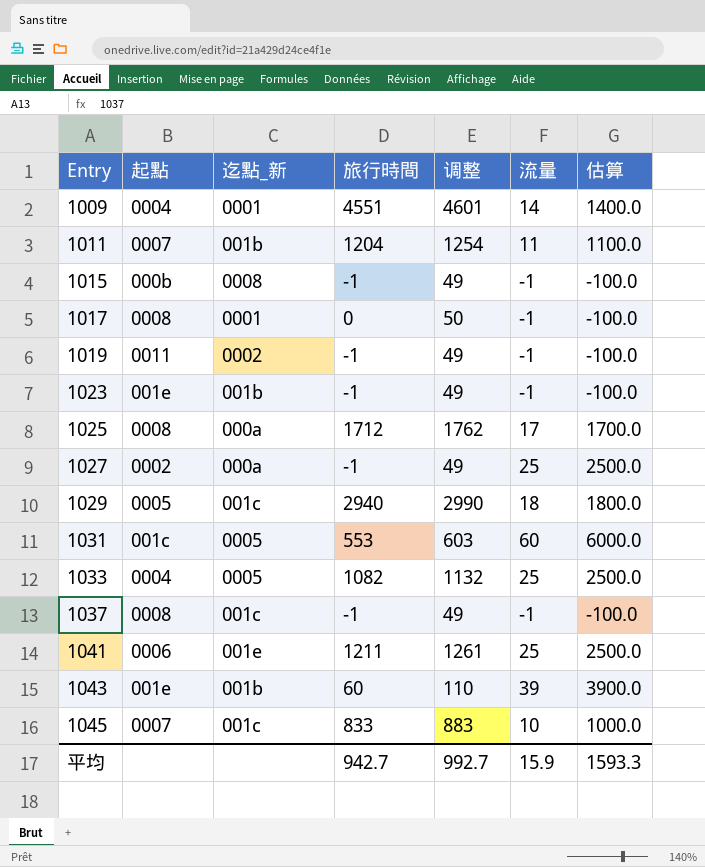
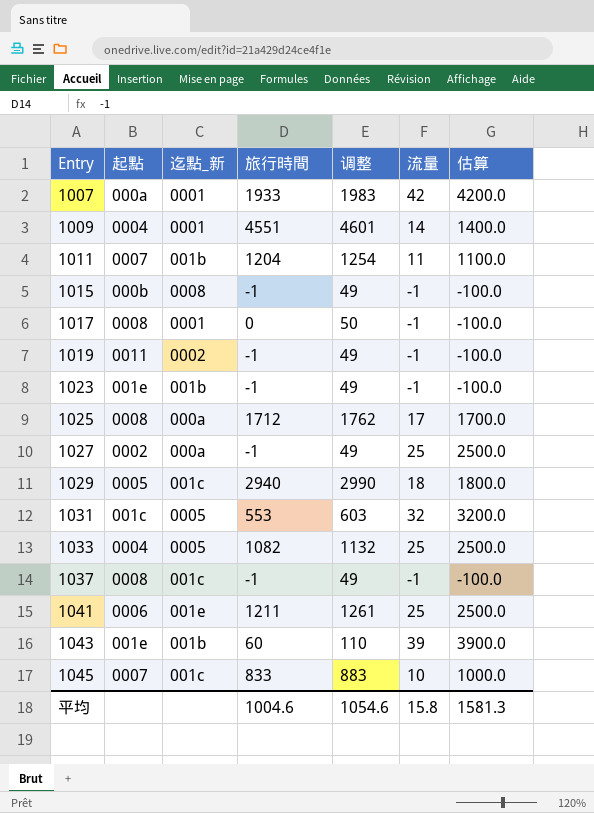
row 1007: none -> 000a | 0001 | 1933 | 1983 | 42 | 4200.0
1031 | 流量: 60 -> 32
1031 | 估算: 6000.0 -> 3200.0
平均 | 旅行時間: 942.7 -> 1004.6
平均 | 调整: 992.7 -> 1054.6
平均 | 流量: 15.9 -> 15.8
平均 | 估算: 1593.3 -> 1581.3

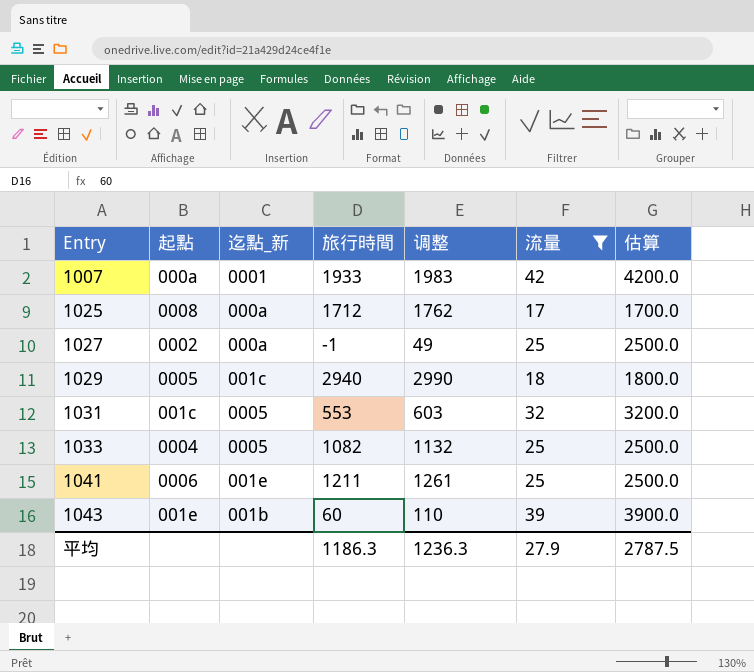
filter: none -> 流量 >= 17
平均 | 旅行時間: 1004.6 -> 1186.3
平均 | 调整: 1054.6 -> 1236.3
平均 | 流量: 15.8 -> 27.9
平均 | 估算: 1581.3 -> 2787.5

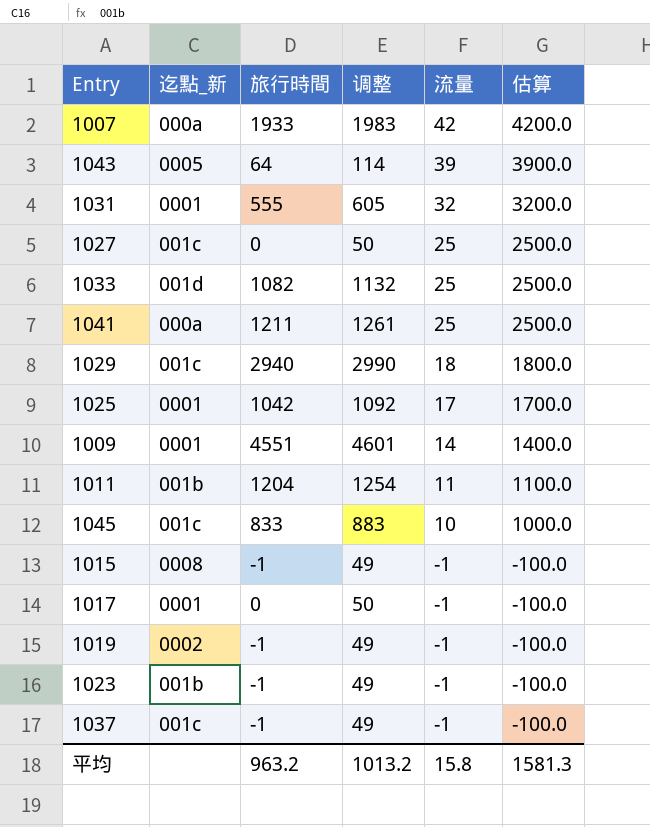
filter: 流量 >= 17 -> none
row order: Entry ascending -> 流量 descending
column 起點 | position: 2 -> none
1007 | 迄點_新: 0001 -> 000a
1043 | 迄點_新: 001b -> 0005
1043 | 旅行時間: 60 -> 64
1043 | 调整: 110 -> 114
1031 | 迄點_新: 0005 -> 0001
1031 | 旅行時間: 553 -> 555
1031 | 调整: 603 -> 605
1027 | 迄點_新: 000a -> 001c
1027 | 旅行時間: -1 -> 0
1027 | 调整: 49 -> 50
1033 | 迄點_新: 0005 -> 001d
1041 | 迄點_新: 001e -> 000a
1025 | 迄點_新: 000a -> 0001
1025 | 旅行時間: 1712 -> 1042
1025 | 调整: 1762 -> 1092
平均 | 旅行時間: 1186.3 -> 963.2
平均 | 调整: 1236.3 -> 1013.2
平均 | 流量: 27.9 -> 15.8
平均 | 估算: 2787.5 -> 1581.3

